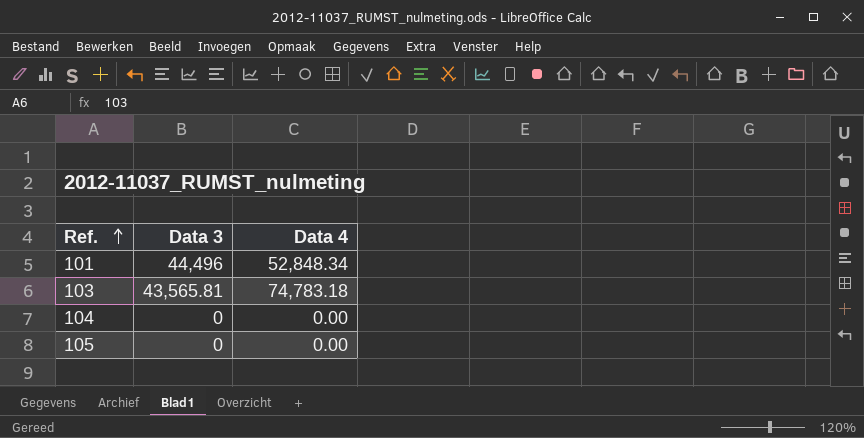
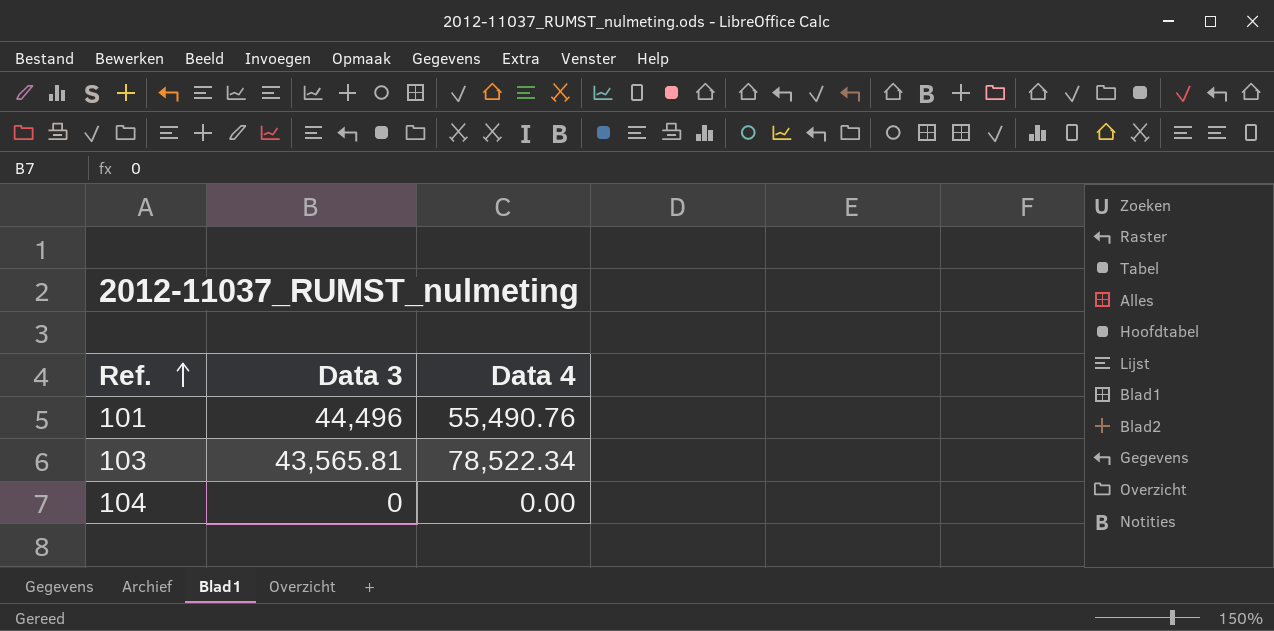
row 105: 0 | 0.00 -> none
101 | Data 4: 52,848.34 -> 55,490.76
103 | Data 4: 74,783.18 -> 78,522.34

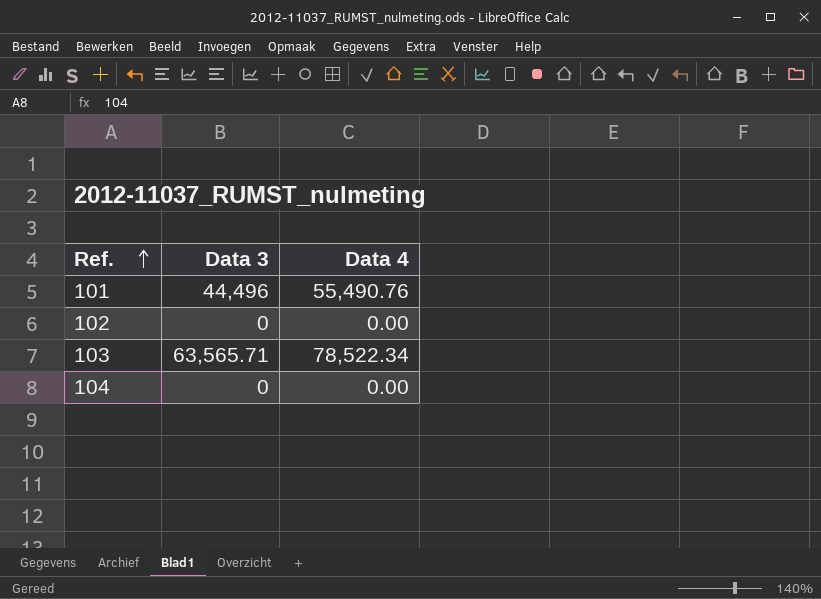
row 102: none -> 0 | 0.00
103 | Data 3: 43,565.81 -> 63,565.71

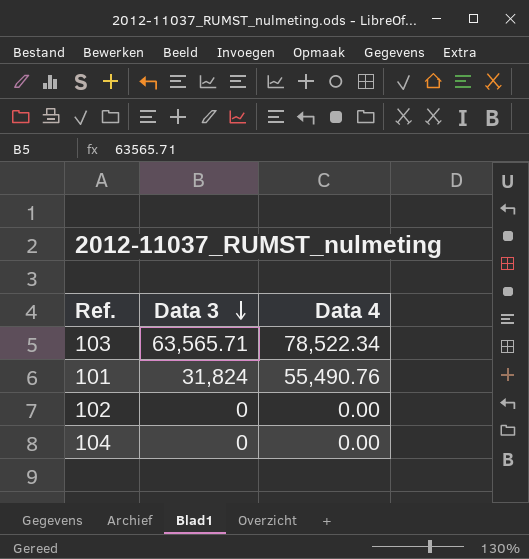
row order: Ref. ascending -> Data 3 descending
101 | Data 3: 44,496 -> 31,824

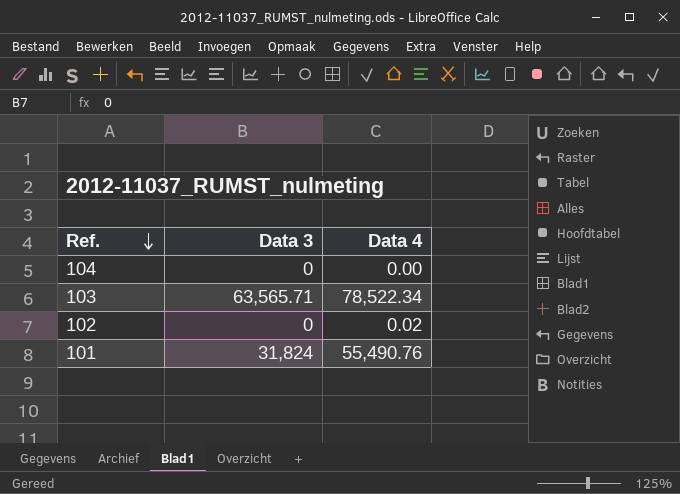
row order: Data 3 descending -> Ref. descending
102 | Data 4: 0.00 -> 0.02

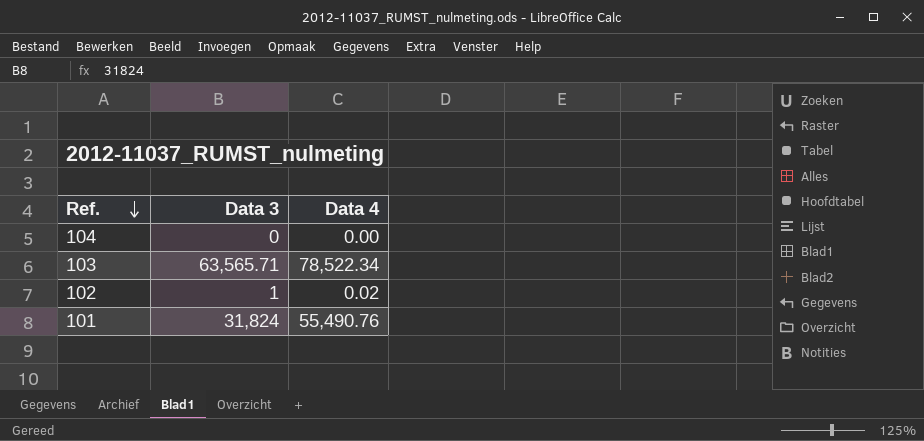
102 | Data 3: 0 -> 1

